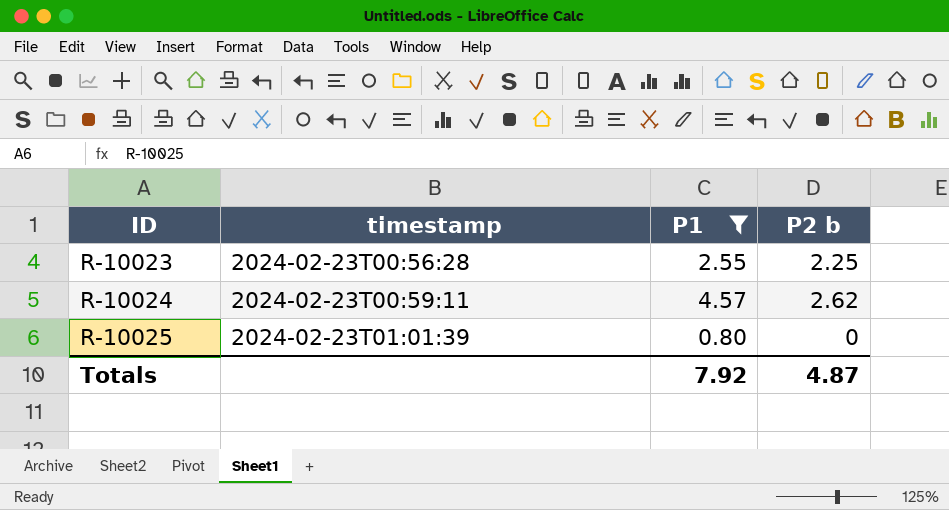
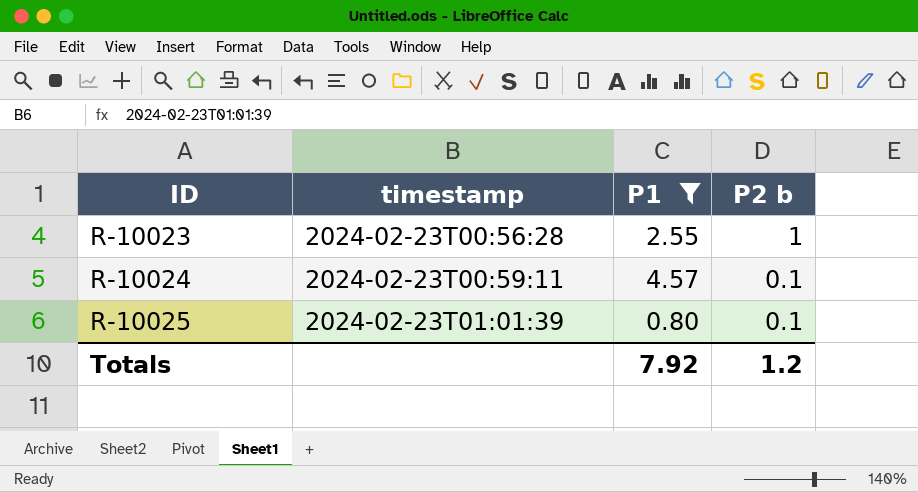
R-10023 | P2 b: 2.25 -> 1
R-10024 | P2 b: 2.62 -> 0.1
R-10025 | P2 b: 0 -> 0.1
Totals | P2 b: 4.87 -> 1.2

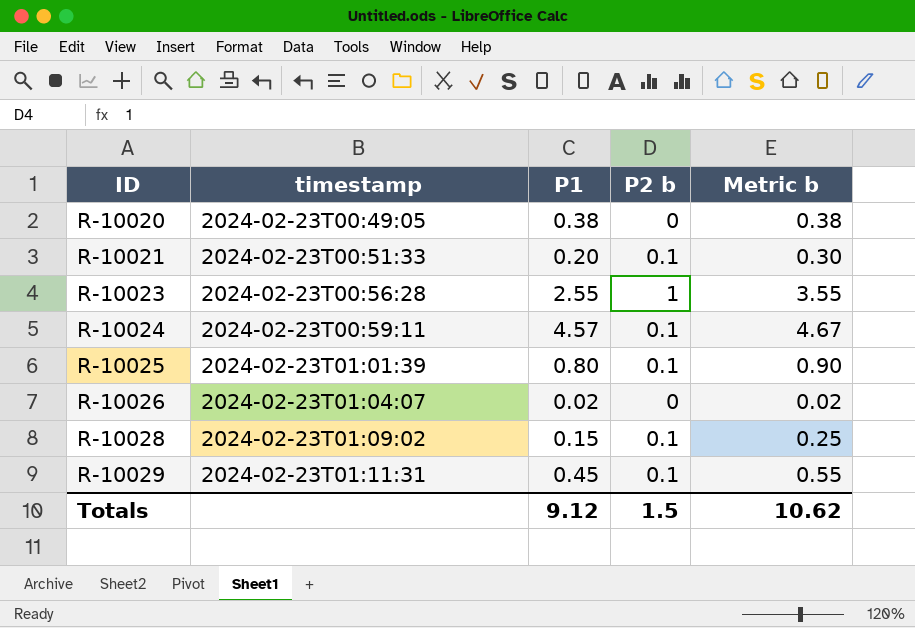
filter: P1 >= 0.80 -> none
column Metric b | formula: none -> [P1] + [P2 b]
Totals | P1: 7.92 -> 9.12
Totals | P2 b: 1.2 -> 1.5

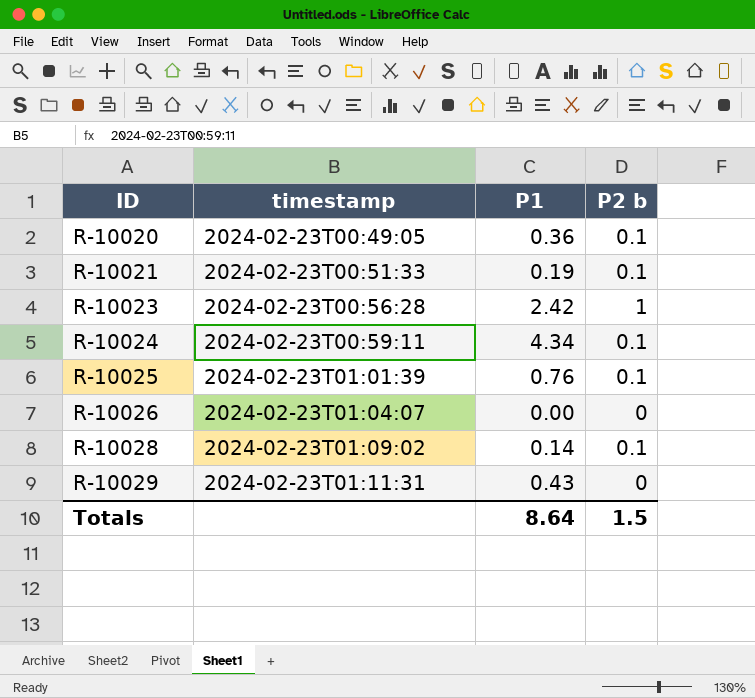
column Metric b | formula: [P1] + [P2 b] -> none
R-10020 | P1: 0.38 -> 0.36
R-10020 | P2 b: 0 -> 0.1
R-10021 | P1: 0.20 -> 0.19
R-10023 | P1: 2.55 -> 2.42
R-10024 | P1: 4.57 -> 4.34
R-10025 | P1: 0.80 -> 0.76
R-10026 | P1: 0.02 -> 0.00
R-10028 | P1: 0.15 -> 0.14
R-10029 | P1: 0.45 -> 0.43
R-10029 | P2 b: 0.1 -> 0
Totals | P1: 9.12 -> 8.64

